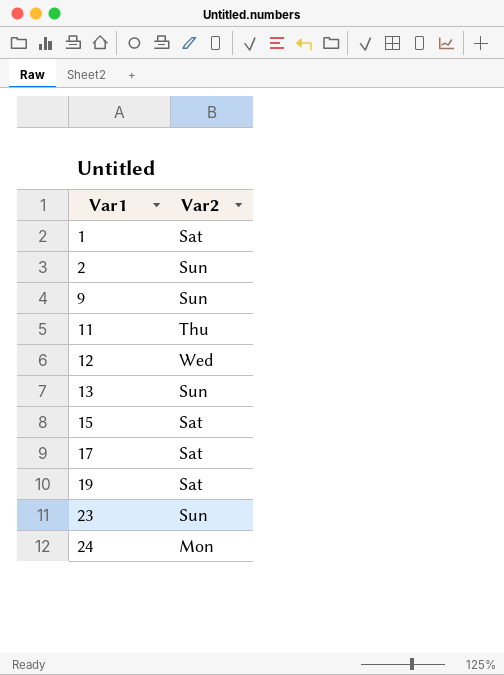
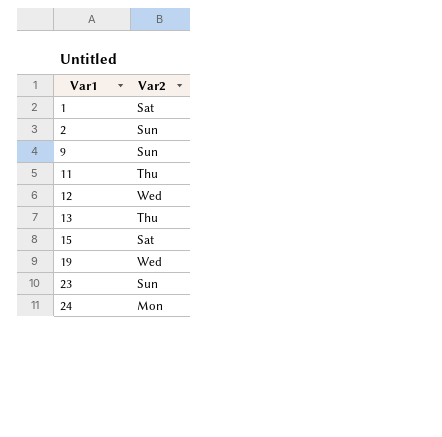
row 17: Sat -> none
13 | Var2: Sun -> Thu
19 | Var2: Sat -> Wed

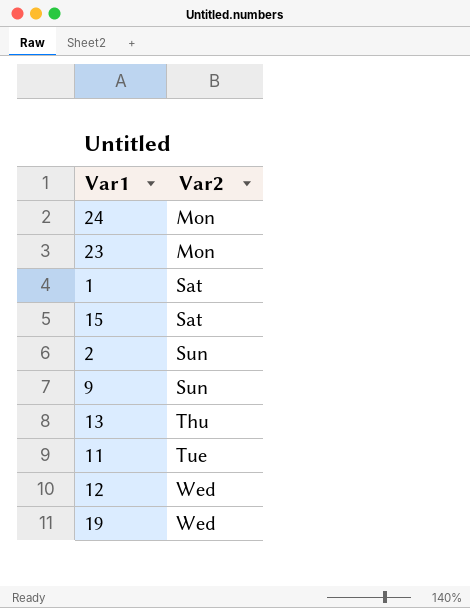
row order: Var1 ascending -> Var2 ascending
23 | Var2: Sun -> Mon
11 | Var2: Thu -> Tue

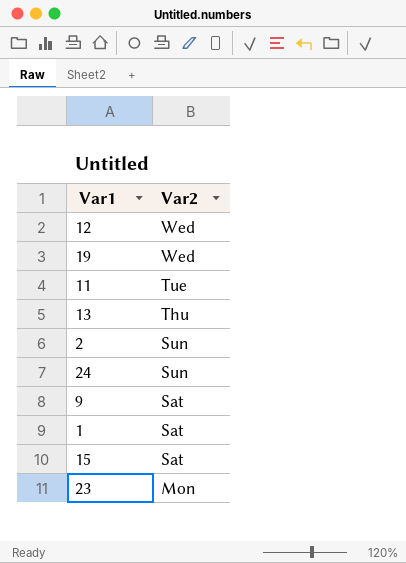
row order: Var2 ascending -> Var2 descending
24 | Var2: Mon -> Sun
9 | Var2: Sun -> Sat

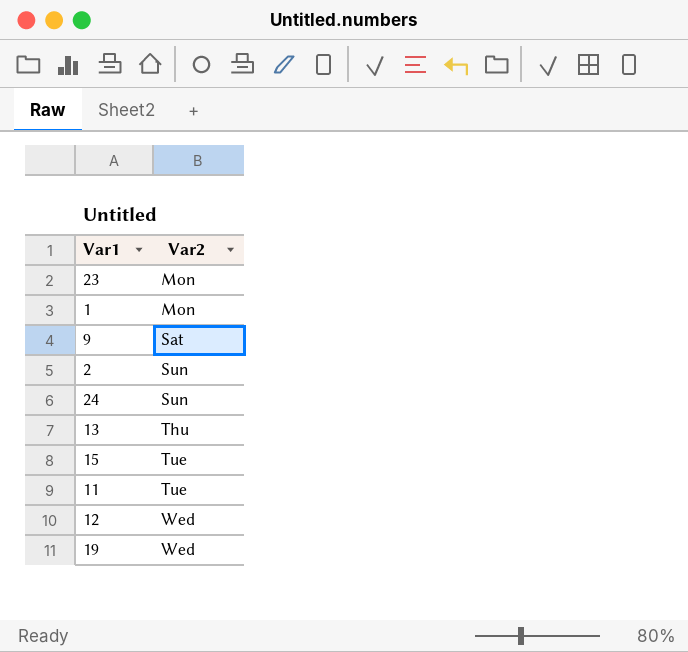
row order: Var2 descending -> Var2 ascending
1 | Var2: Sat -> Mon
15 | Var2: Sat -> Tue

